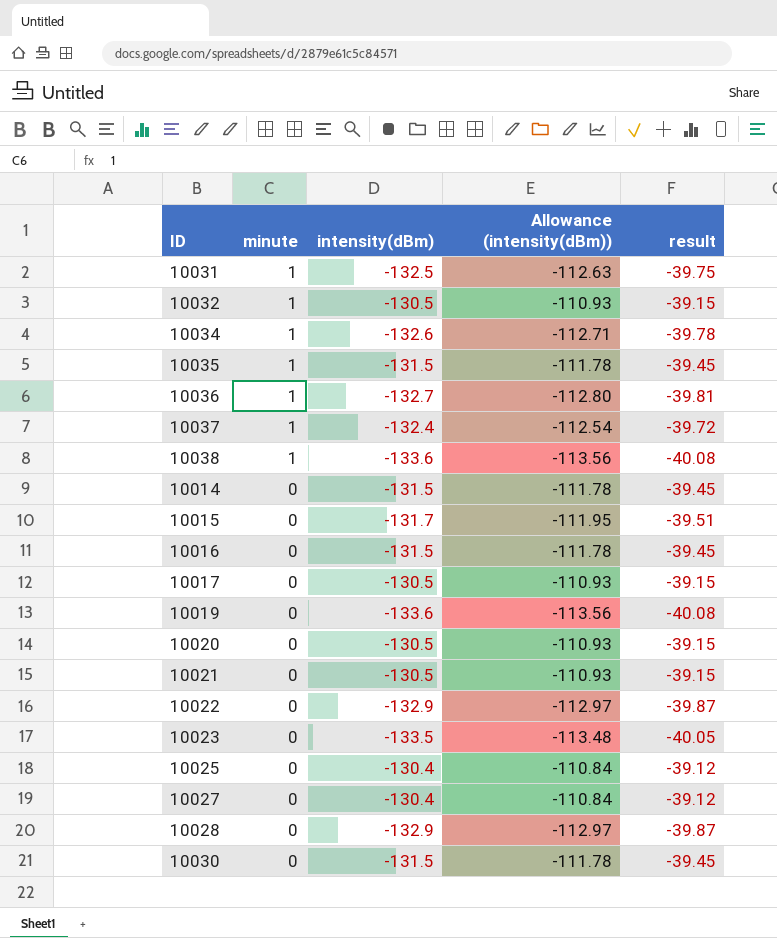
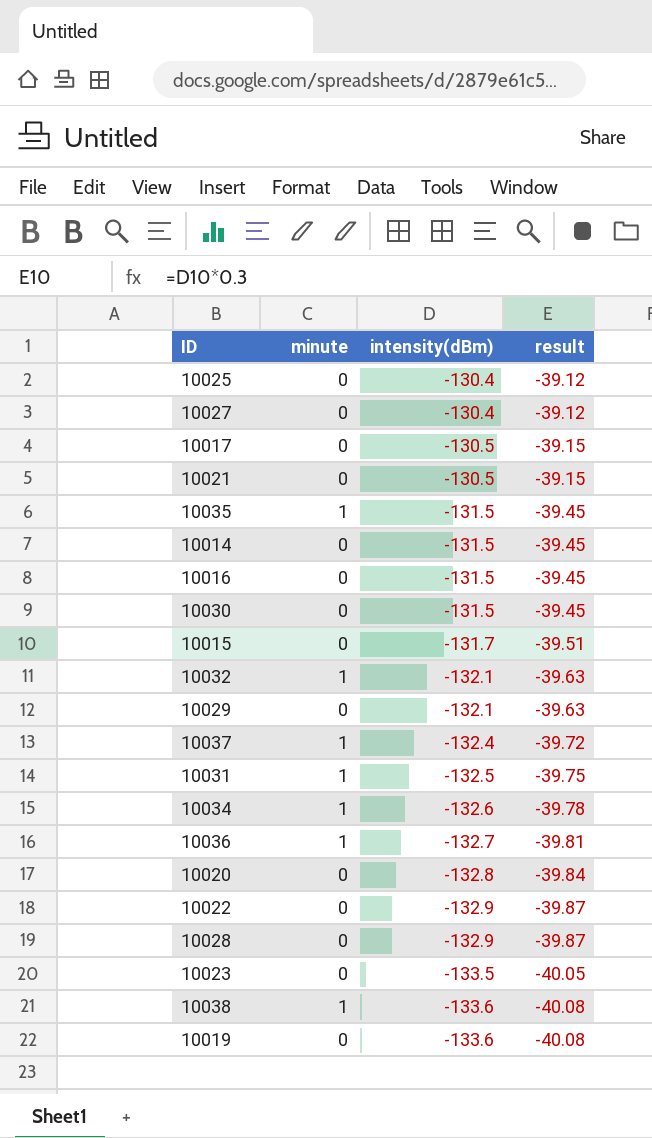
row order: minute descending -> intensity(dBm) descending
column Allowance (intensity(dBm)) | formula: [intensity(dBm)] * 0.85 -> none
10032 | intensity(dBm): -130.5 -> -132.1
10032 | result: -39.15 -> -39.63
row 10029: none -> 0 | -132.1 | -39.63
10020 | intensity(dBm): -130.5 -> -132.8
10020 | result: -39.15 -> -39.84

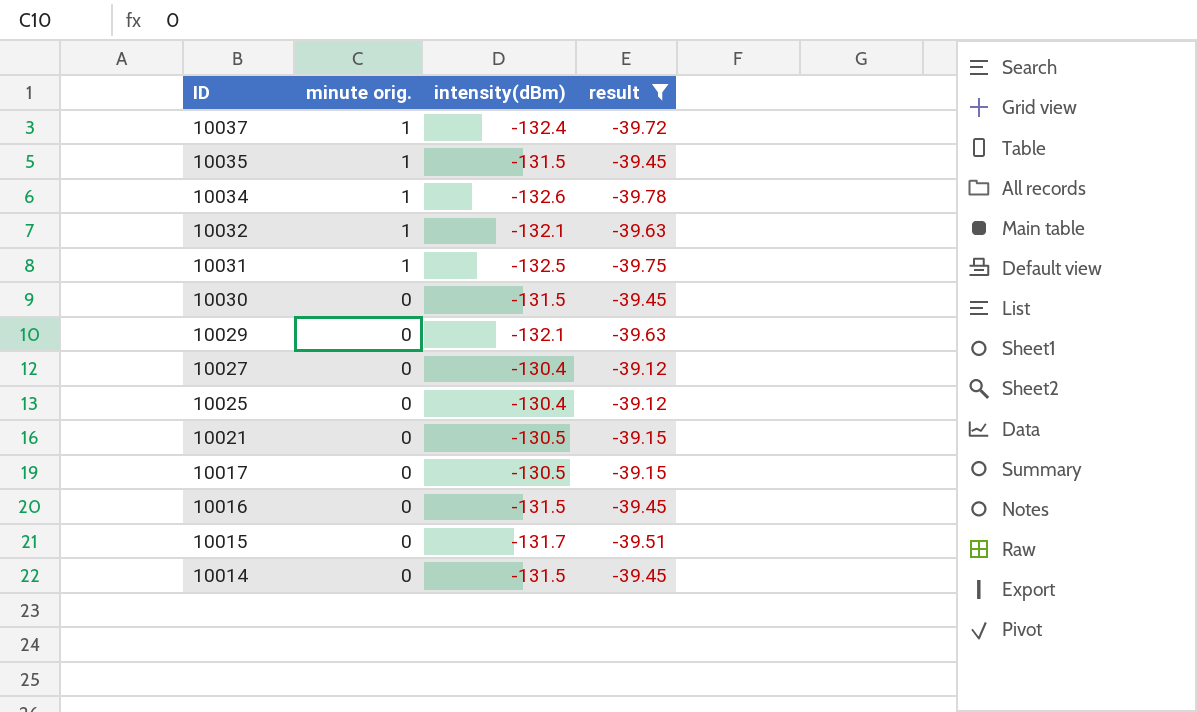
filter: none -> result >= -39.78
row order: intensity(dBm) descending -> ID descending
column name: minute -> minute orig.

